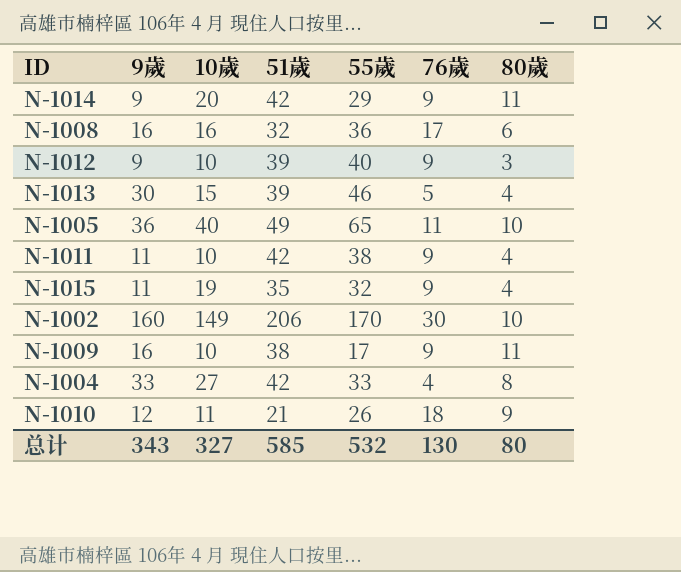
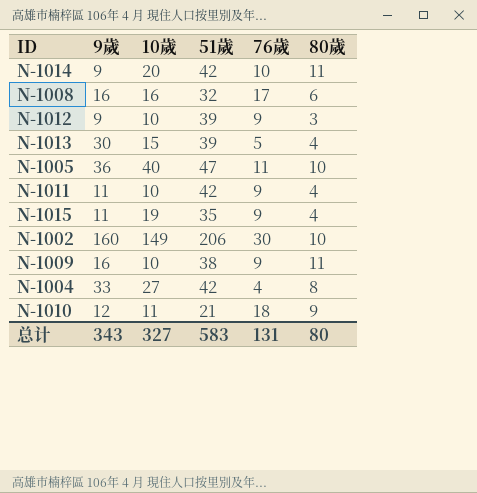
column 55歲 | position: 5 -> none
N-1014 | 76歲: 9 -> 10
N-1005 | 51歲: 49 -> 47
总计 | 51歲: 585 -> 583
总计 | 76歲: 130 -> 131

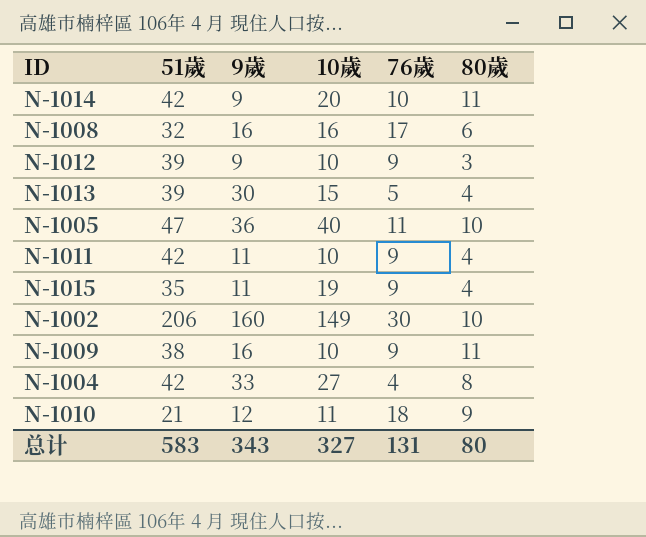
column 51歲 | position: 4 -> 2

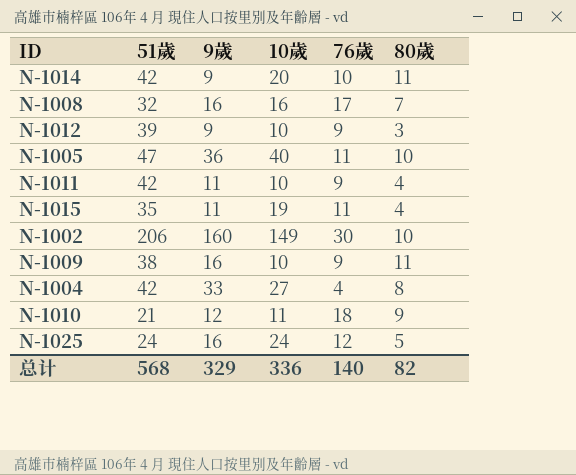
row N-1013: 39 | 30 | 15 | 5 | 4 -> none
N-1008 | 80歲: 6 -> 7
N-1015 | 76歲: 9 -> 11
row N-1025: none -> 24 | 16 | 24 | 12 | 5
总计 | 51歲: 583 -> 568
总计 | 9歲: 343 -> 329
总计 | 10歲: 327 -> 336
总计 | 76歲: 131 -> 140
总计 | 80歲: 80 -> 82

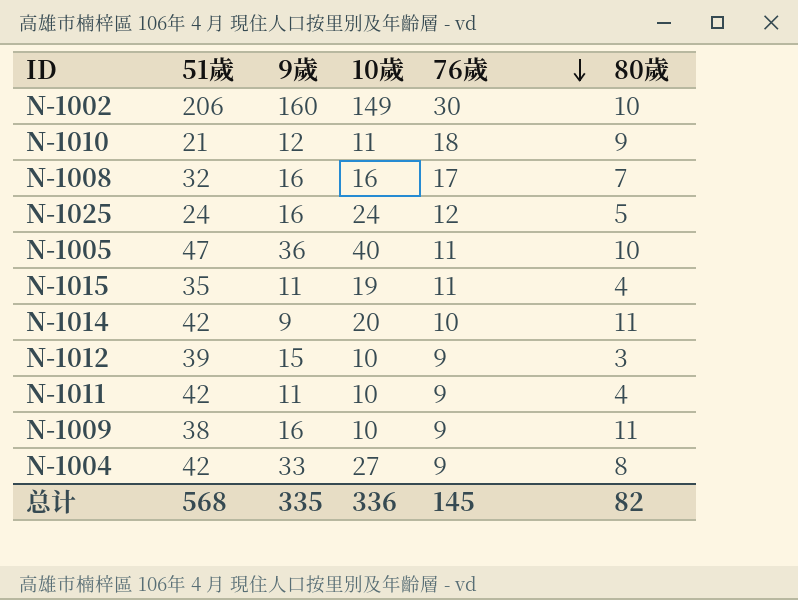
row order: none -> 76歲 descending
N-1012 | 9歲: 9 -> 15
N-1004 | 76歲: 4 -> 9
总计 | 9歲: 329 -> 335
总计 | 76歲: 140 -> 145

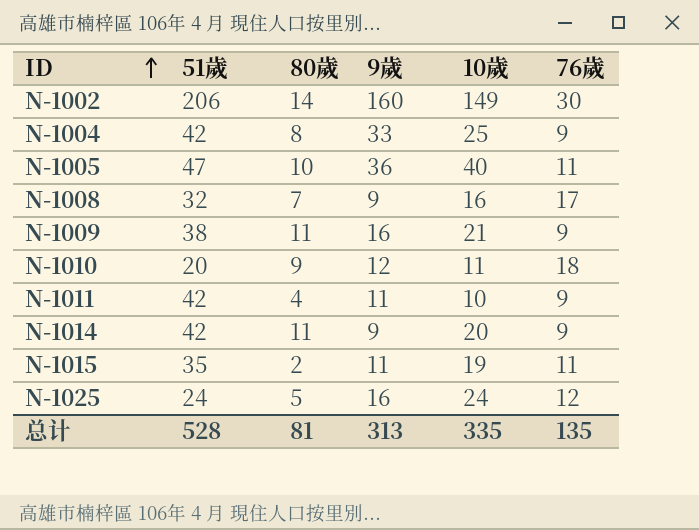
row order: 76歲 descending -> ID ascending
column 80歲 | position: 6 -> 3
row N-1012: 39 | 15 | 10 | 9 | 3 -> none
N-1002 | 80歲: 10 -> 14
N-1004 | 10歲: 27 -> 25
N-1008 | 9歲: 16 -> 9
N-1009 | 10歲: 10 -> 21
N-1010 | 51歲: 21 -> 20
N-1014 | 76歲: 10 -> 9
N-1015 | 80歲: 4 -> 2
总计 | 51歲: 568 -> 528
总计 | 80歲: 82 -> 81
总计 | 9歲: 335 -> 313
总计 | 10歲: 336 -> 335
总计 | 76歲: 145 -> 135

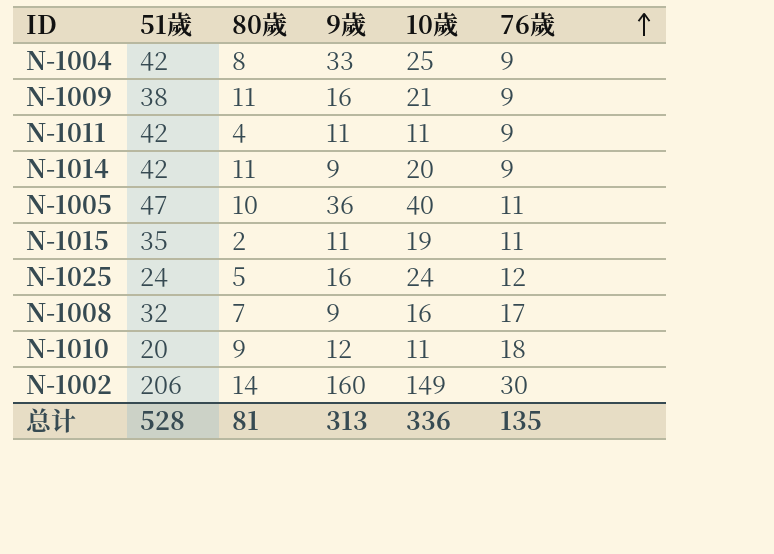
row order: ID ascending -> 76歲 ascending
N-1011 | 10歲: 10 -> 11
总计 | 10歲: 335 -> 336

